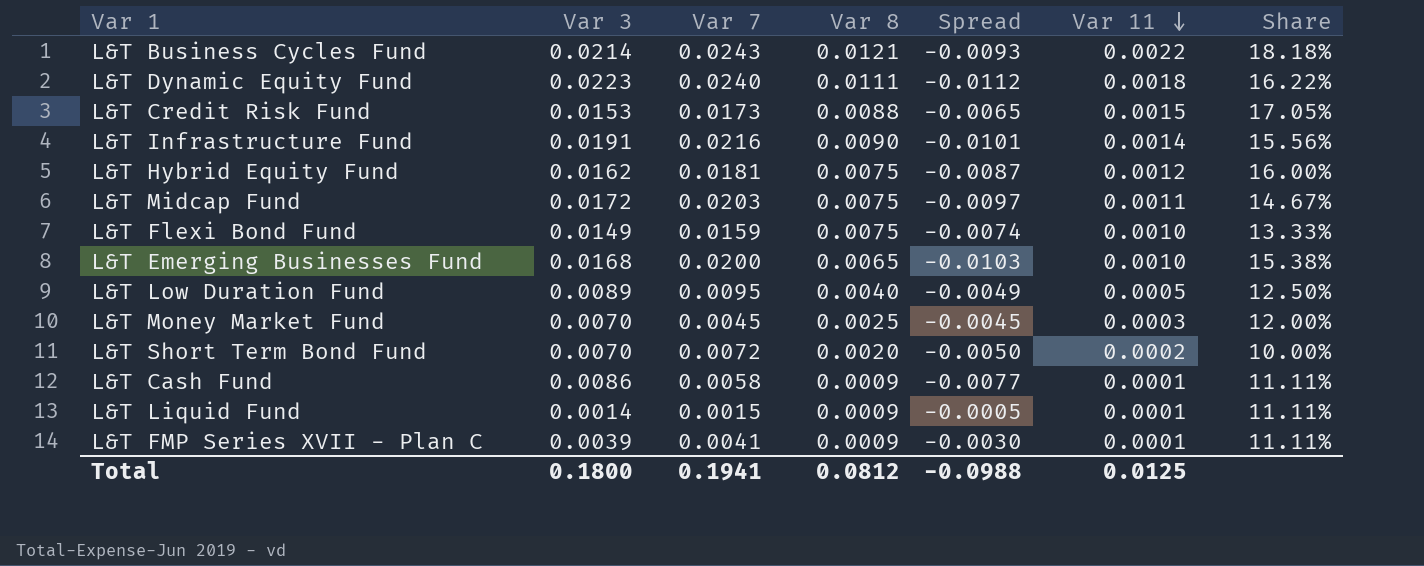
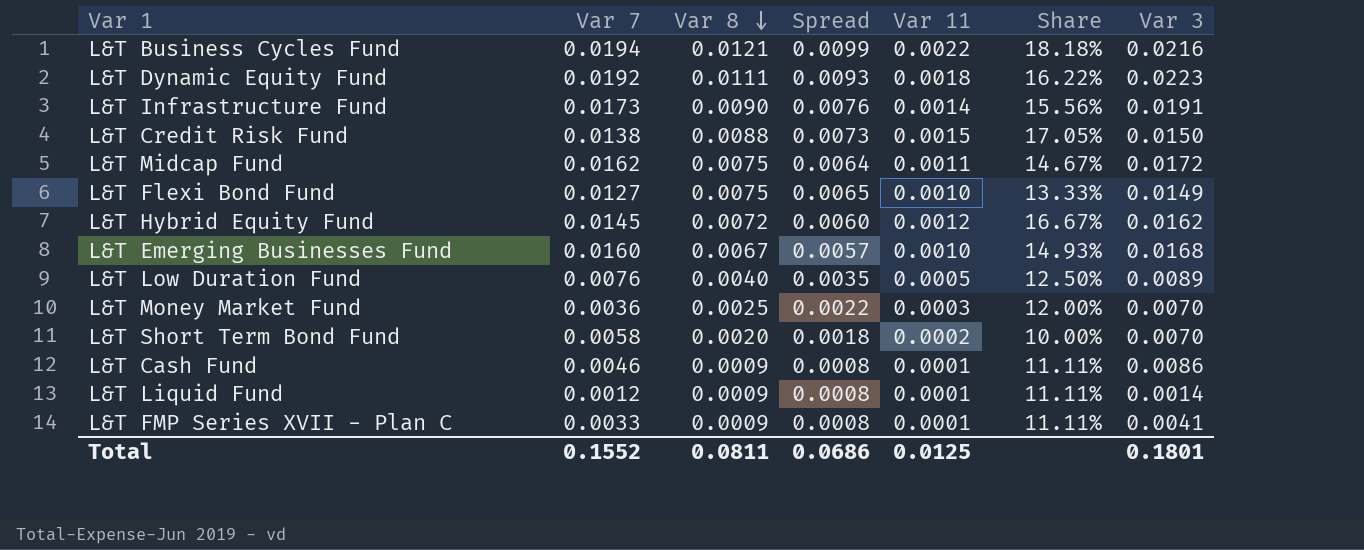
row order: Var 11 descending -> Var 8 descending
column Spread | formula: [Var 8] - [Var 3] -> [Var 8] - [Var 11]
column Var 3 | position: 2 -> 7
L&T Business Cycles Fund | Var 7: 0.0243 -> 0.0194
L&T Business Cycles Fund | Var 3: 0.0214 -> 0.0216
L&T Dynamic Equity Fund | Var 7: 0.0240 -> 0.0192
L&T Infrastructure Fund | Var 7: 0.0216 -> 0.0173
L&T Credit Risk Fund | Var 7: 0.0173 -> 0.0138
L&T Credit Risk Fund | Var 3: 0.0153 -> 0.0150
L&T Midcap Fund | Var 7: 0.0203 -> 0.0162
L&T Flexi Bond Fund | Var 7: 0.0159 -> 0.0127
L&T Hybrid Equity Fund | Var 7: 0.0181 -> 0.0145
L&T Hybrid Equity Fund | Var 8: 0.0075 -> 0.0072
L&T Hybrid Equity Fund | Share: 16.00% -> 16.67%
L&T Emerging Businesses Fund | Var 7: 0.0200 -> 0.0160
L&T Emerging Businesses Fund | Var 8: 0.0065 -> 0.0067
L&T Emerging Businesses Fund | Share: 15.38% -> 14.93%
L&T Low Duration Fund | Var 7: 0.0095 -> 0.0076
L&T Money Market Fund | Var 7: 0.0045 -> 0.0036
L&T Short Term Bond Fund | Var 7: 0.0072 -> 0.0058
L&T Cash Fund | Var 7: 0.0058 -> 0.0046
L&T Liquid Fund | Var 7: 0.0015 -> 0.0012
L&T FMP Series XVII - Plan C | Var 7: 0.0041 -> 0.0033
L&T FMP Series XVII - Plan C | Var 3: 0.0039 -> 0.0041
Total | Var 7: 0.1941 -> 0.1552
Total | Var 8: 0.0812 -> 0.0811
Total | Spread: -0.0988 -> 0.0686
Total | Var 3: 0.1800 -> 0.1801

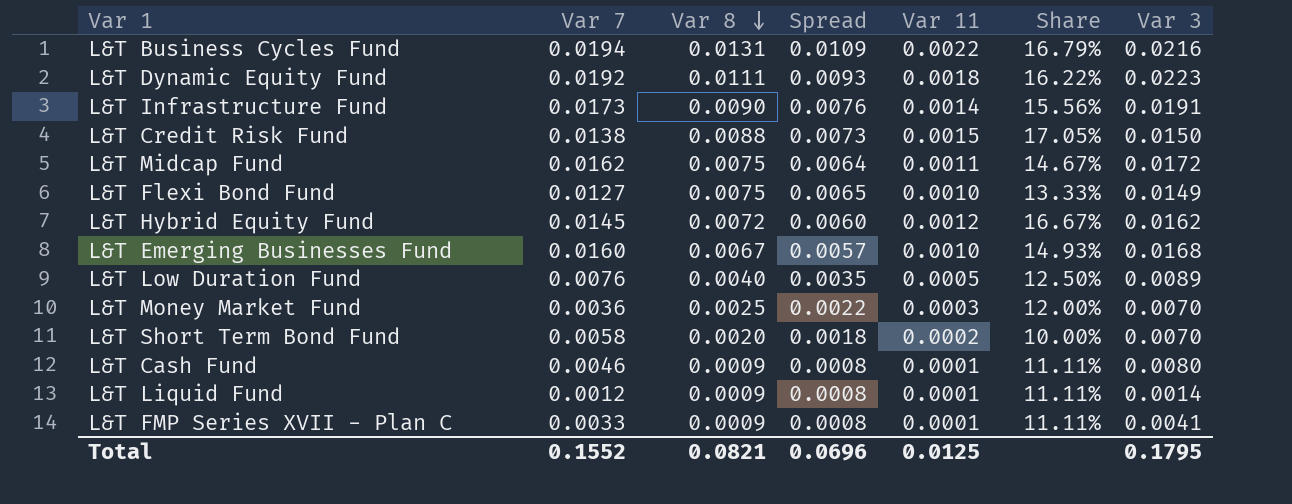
L&T Business Cycles Fund | Var 8: 0.0121 -> 0.0131
L&T Business Cycles Fund | Spread: 0.0099 -> 0.0109
L&T Business Cycles Fund | Share: 18.18% -> 16.79%
L&T Cash Fund | Var 3: 0.0086 -> 0.0080
Total | Var 8: 0.0811 -> 0.0821
Total | Spread: 0.0686 -> 0.0696
Total | Var 3: 0.1801 -> 0.1795

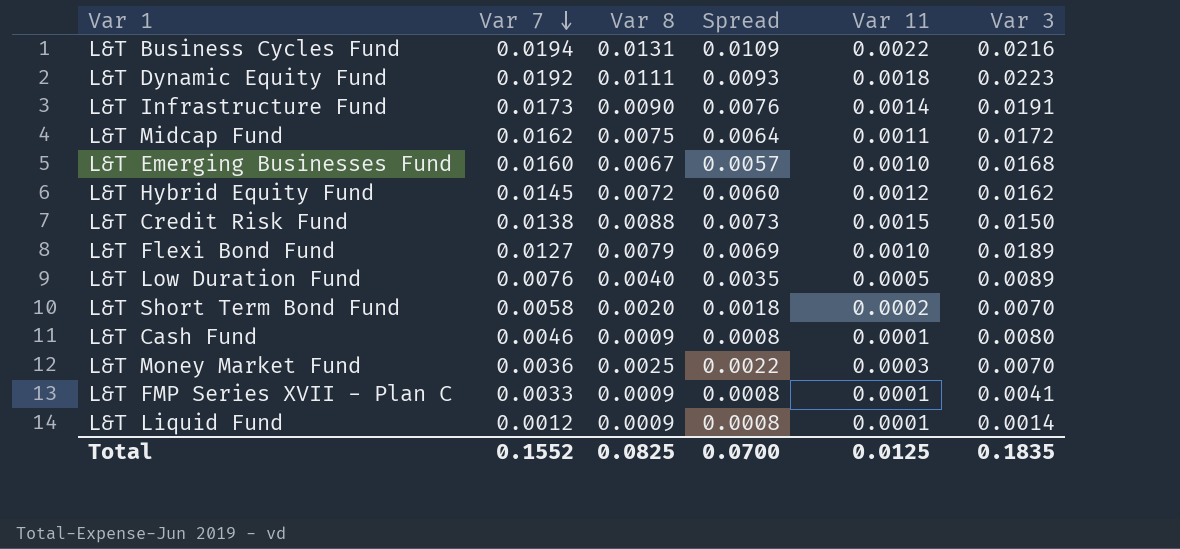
row order: Var 8 descending -> Var 7 descending
column Share | formula: [Var 11] / [Var 8] -> none
L&T Flexi Bond Fund | Var 8: 0.0075 -> 0.0079
L&T Flexi Bond Fund | Spread: 0.0065 -> 0.0069
L&T Flexi Bond Fund | Var 3: 0.0149 -> 0.0189
Total | Var 8: 0.0821 -> 0.0825
Total | Spread: 0.0696 -> 0.0700
Total | Var 3: 0.1795 -> 0.1835

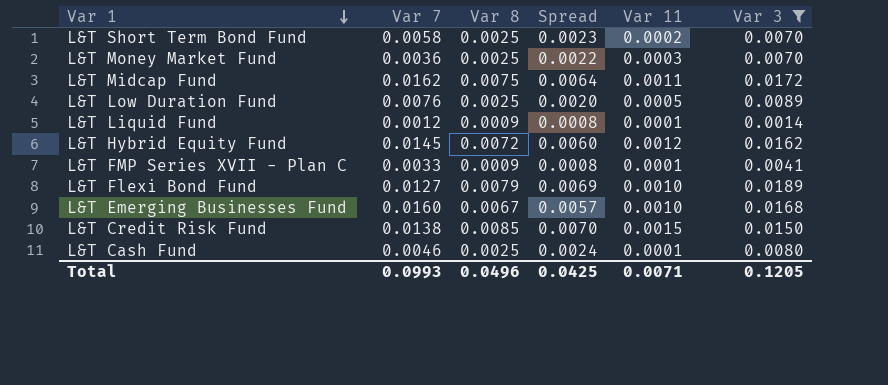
filter: none -> Var 3 <= 0.0189
row order: Var 7 descending -> Var 1 descending
L&T Short Term Bond Fund | Var 8: 0.0020 -> 0.0025
L&T Short Term Bond Fund | Spread: 0.0018 -> 0.0023
L&T Low Duration Fund | Var 8: 0.0040 -> 0.0025
L&T Low Duration Fund | Spread: 0.0035 -> 0.0020
L&T Credit Risk Fund | Var 8: 0.0088 -> 0.0085
L&T Credit Risk Fund | Spread: 0.0073 -> 0.0070
L&T Cash Fund | Var 8: 0.0009 -> 0.0025
L&T Cash Fund | Spread: 0.0008 -> 0.0024
Total | Var 7: 0.1552 -> 0.0993
Total | Var 8: 0.0825 -> 0.0496
Total | Spread: 0.0700 -> 0.0425
Total | Var 11: 0.0125 -> 0.0071
Total | Var 3: 0.1835 -> 0.1205

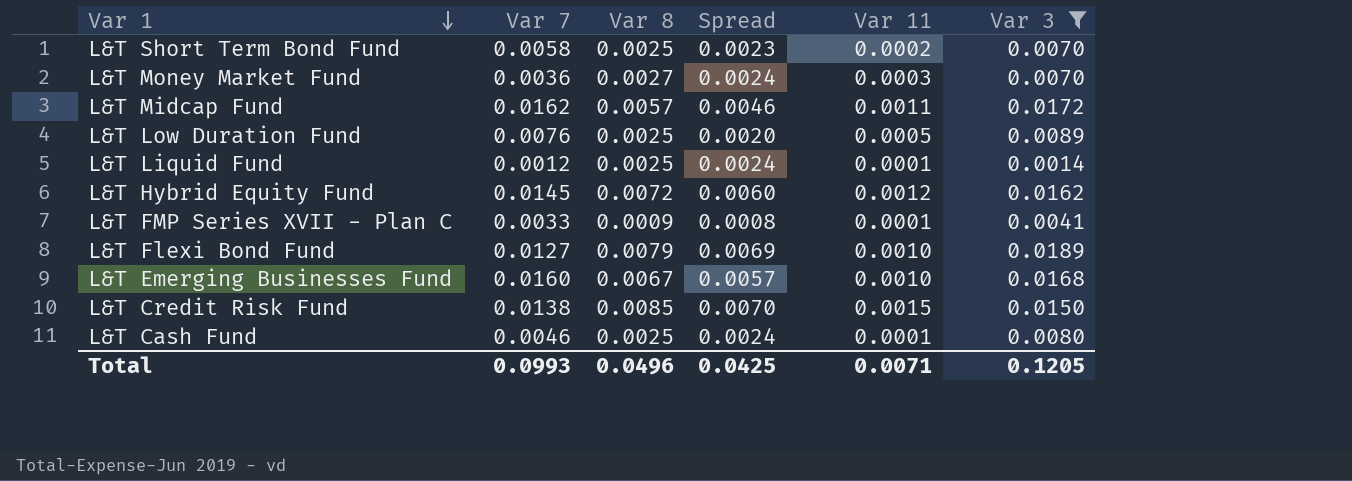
L&T Money Market Fund | Var 8: 0.0025 -> 0.0027
L&T Money Market Fund | Spread: 0.0022 -> 0.0024
L&T Midcap Fund | Var 8: 0.0075 -> 0.0057
L&T Midcap Fund | Spread: 0.0064 -> 0.0046
L&T Liquid Fund | Var 8: 0.0009 -> 0.0025
L&T Liquid Fund | Spread: 0.0008 -> 0.0024

